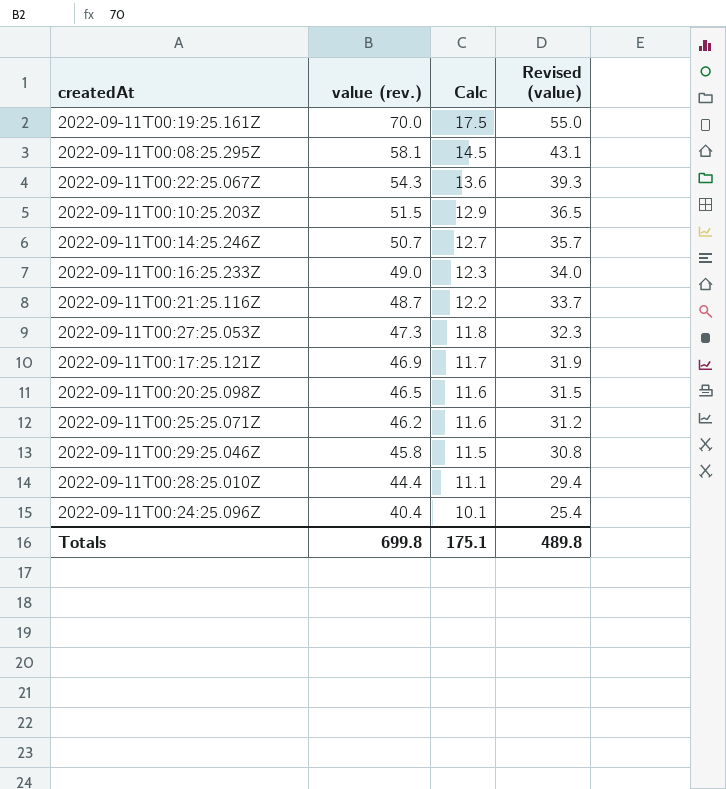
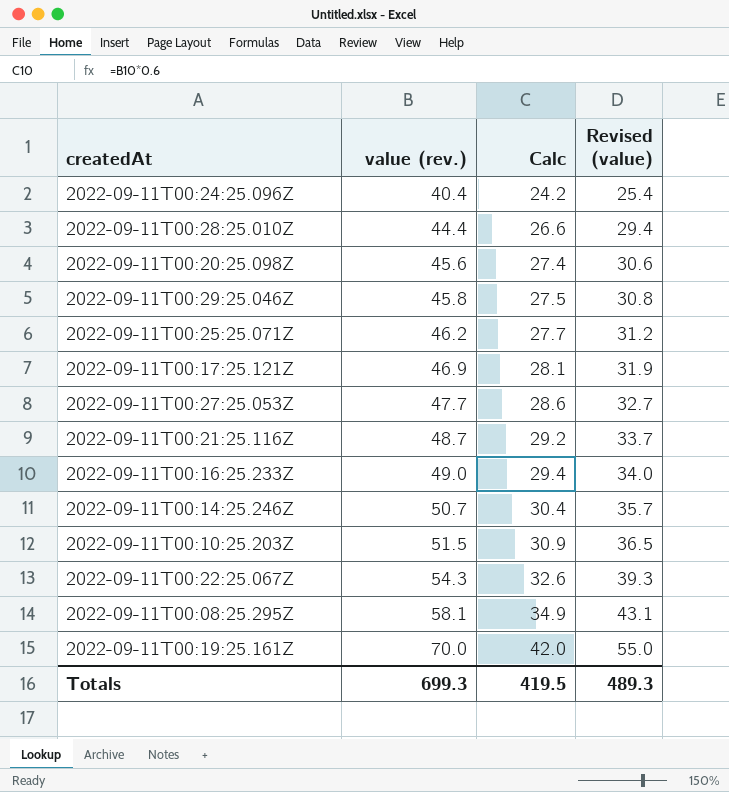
row order: value (rev.) descending -> value (rev.) ascending
column Calc | formula: [value (rev.)] * 0.25 -> [value (rev.)] * 0.6
2022-09-11T00:20:25.098Z | value (rev.): 46.5 -> 45.6
2022-09-11T00:20:25.098Z | Revised (value): 31.5 -> 30.6
2022-09-11T00:27:25.053Z | value (rev.): 47.3 -> 47.7
2022-09-11T00:27:25.053Z | Revised (value): 32.3 -> 32.7
Totals | value (rev.): 699.8 -> 699.3
Totals | Calc: 175.1 -> 419.5
Totals | Revised (value): 489.8 -> 489.3

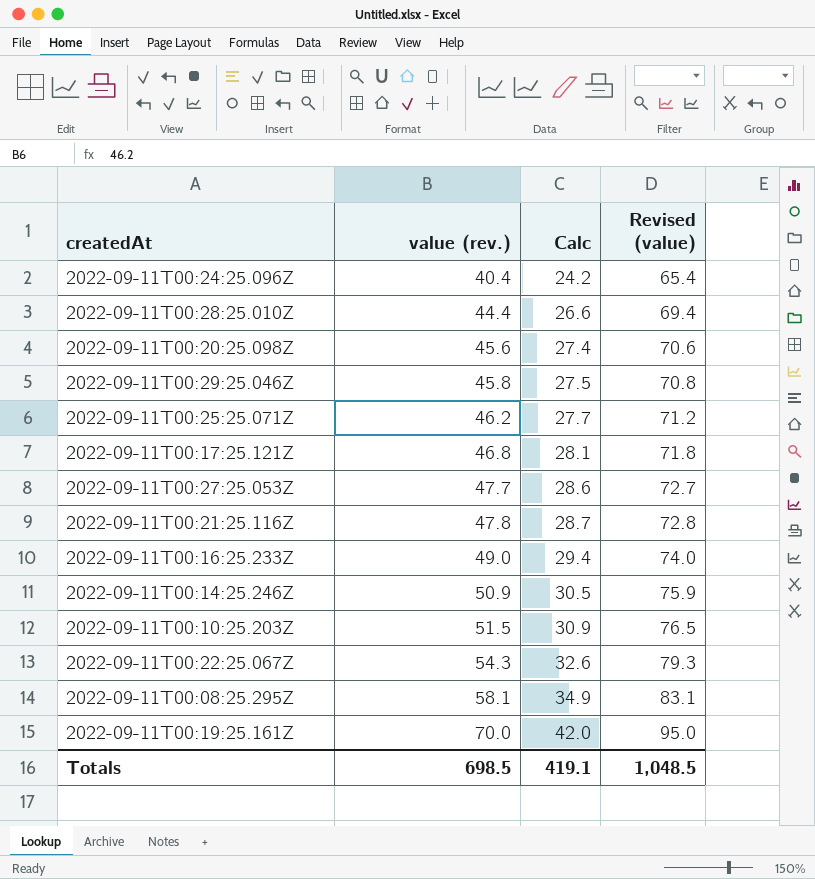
column Revised (value) | formula: [value (rev.)] - 15 -> [value (rev.)] + 25
2022-09-11T00:17:25.121Z | value (rev.): 46.9 -> 46.8
2022-09-11T00:21:25.116Z | value (rev.): 48.7 -> 47.8
2022-09-11T00:21:25.116Z | Calc: 29.2 -> 28.7
2022-09-11T00:14:25.246Z | value (rev.): 50.7 -> 50.9
2022-09-11T00:14:25.246Z | Calc: 30.4 -> 30.5
Totals | value (rev.): 699.3 -> 698.5
Totals | Calc: 419.5 -> 419.1
Totals | Revised (value): 489.3 -> 1,048.5

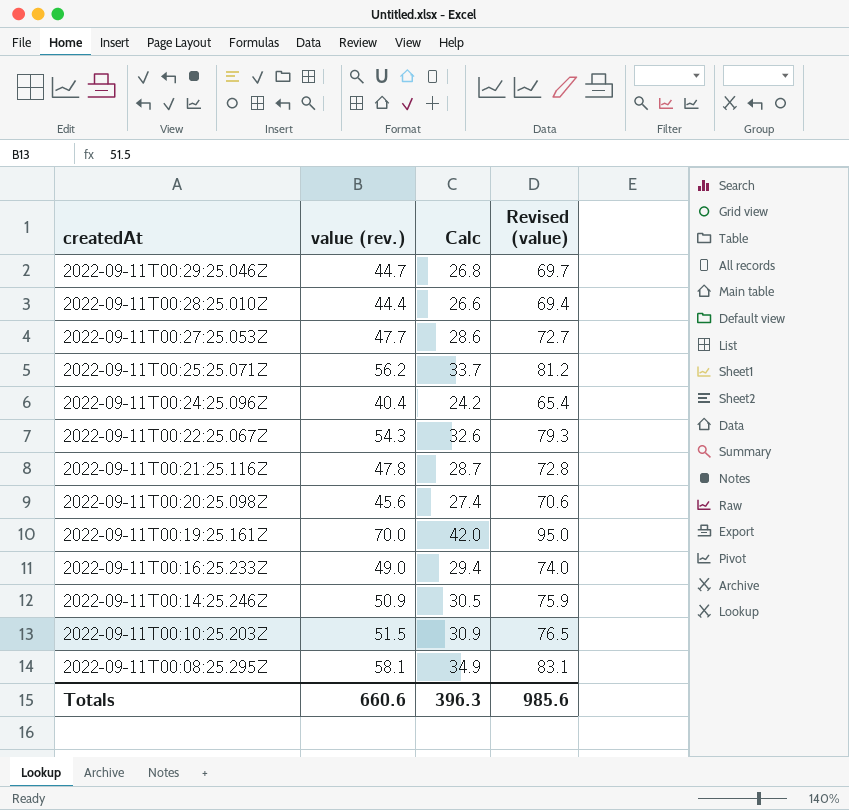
row order: value (rev.) ascending -> createdAt descending
row 2022-09-11T00:17:25.121Z: 46.8 | 28.1 | 71.8 -> none
2022-09-11T00:29:25.046Z | value (rev.): 45.8 -> 44.7
2022-09-11T00:29:25.046Z | Calc: 27.5 -> 26.8
2022-09-11T00:29:25.046Z | Revised (value): 70.8 -> 69.7
2022-09-11T00:25:25.071Z | value (rev.): 46.2 -> 56.2
2022-09-11T00:25:25.071Z | Calc: 27.7 -> 33.7
2022-09-11T00:25:25.071Z | Revised (value): 71.2 -> 81.2
Totals | value (rev.): 698.5 -> 660.6
Totals | Calc: 419.1 -> 396.3
Totals | Revised (value): 1,048.5 -> 985.6

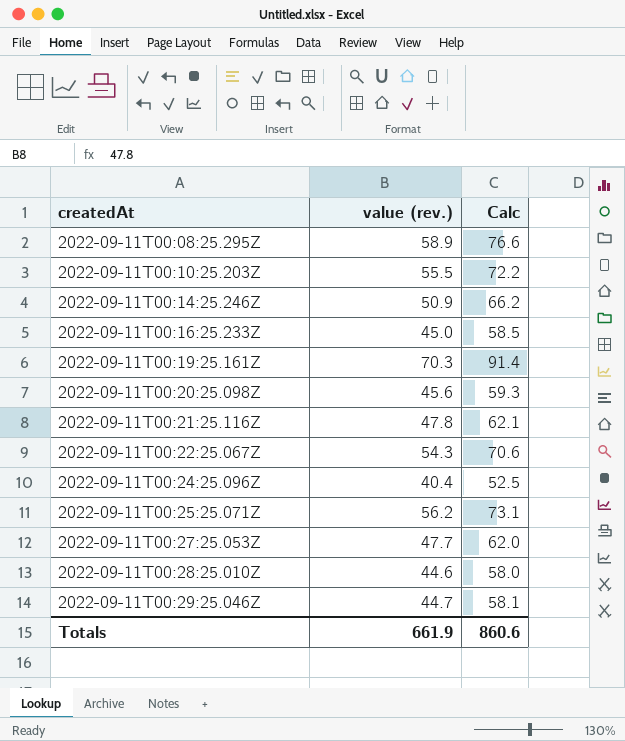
row order: createdAt descending -> createdAt ascending
column Revised (value) | formula: [value (rev.)] + 25 -> none
column Calc | formula: [value (rev.)] * 0.6 -> [value (rev.)] * 1.3
2022-09-11T00:08:25.295Z | value (rev.): 58.1 -> 58.9
2022-09-11T00:10:25.203Z | value (rev.): 51.5 -> 55.5
2022-09-11T00:16:25.233Z | value (rev.): 49.0 -> 45.0
2022-09-11T00:19:25.161Z | value (rev.): 70.0 -> 70.3
2022-09-11T00:28:25.010Z | value (rev.): 44.4 -> 44.6
Totals | value (rev.): 660.6 -> 661.9
Totals | Calc: 396.3 -> 860.6

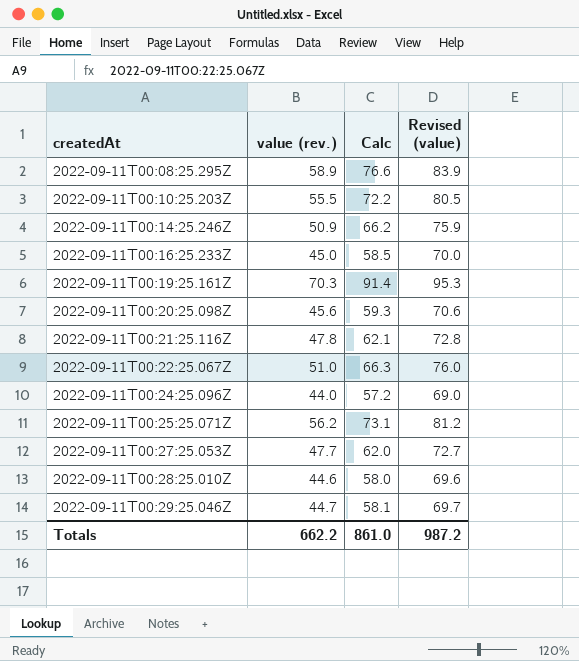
column Revised (value) | formula: none -> [value (rev.)] + 25
2022-09-11T00:22:25.067Z | value (rev.): 54.3 -> 51.0
2022-09-11T00:22:25.067Z | Calc: 70.6 -> 66.3
2022-09-11T00:24:25.096Z | value (rev.): 40.4 -> 44.0
2022-09-11T00:24:25.096Z | Calc: 52.5 -> 57.2
Totals | value (rev.): 661.9 -> 662.2
Totals | Calc: 860.6 -> 861.0

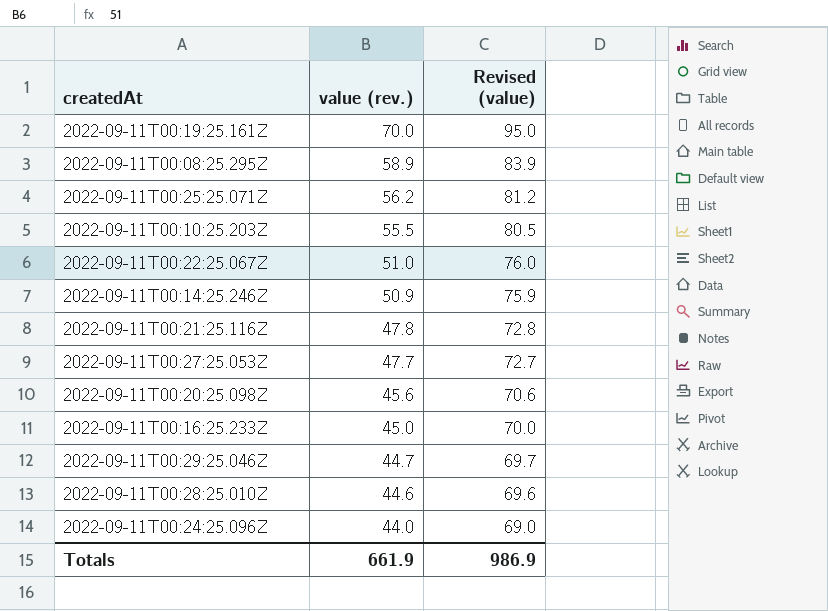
row order: createdAt ascending -> value (rev.) descending
column Calc | formula: [value (rev.)] * 1.3 -> none
2022-09-11T00:19:25.161Z | value (rev.): 70.3 -> 70.0
2022-09-11T00:19:25.161Z | Revised (value): 95.3 -> 95.0
Totals | value (rev.): 662.2 -> 661.9
Totals | Revised (value): 987.2 -> 986.9

